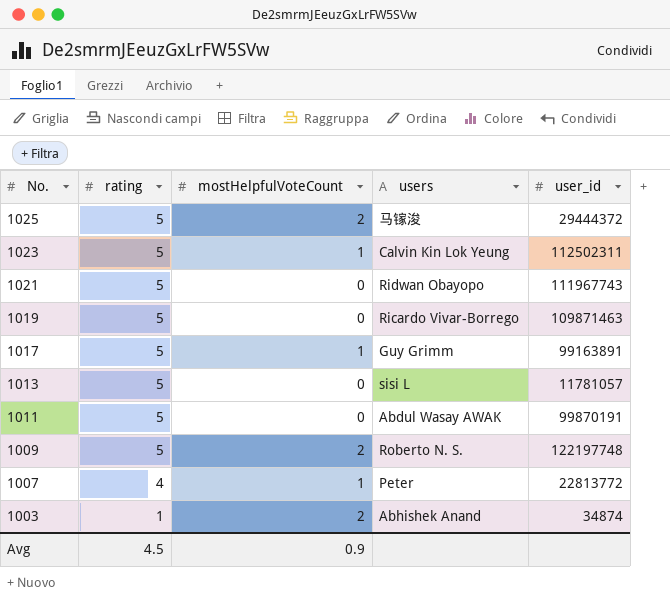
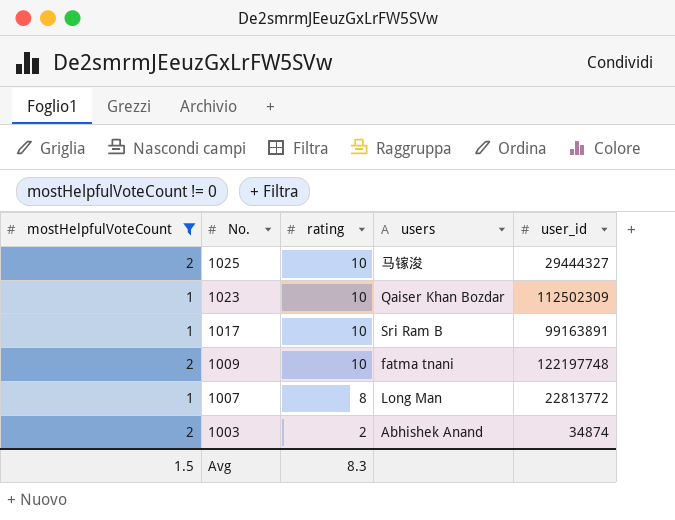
filter: none -> mostHelpfulVoteCount != 0
column mostHelpfulVoteCount | position: 3 -> 1
1025 | rating: 5 -> 10
1025 | user_id: 29444372 -> 29444327
1023 | rating: 5 -> 10
1023 | users: Calvin Kin Lok Yeung -> Qaiser Khan Bozdar
1023 | user_id: 112502311 -> 112502309
1017 | rating: 5 -> 10
1017 | users: Guy Grimm -> Sri Ram B
1009 | rating: 5 -> 10
1009 | users: Roberto N. S. -> fatma tnani
1007 | rating: 4 -> 8
1007 | users: Peter -> Long Man
1003 | rating: 1 -> 2
Avg | mostHelpfulVoteCount: 0.9 -> 1.5
Avg | rating: 4.5 -> 8.3

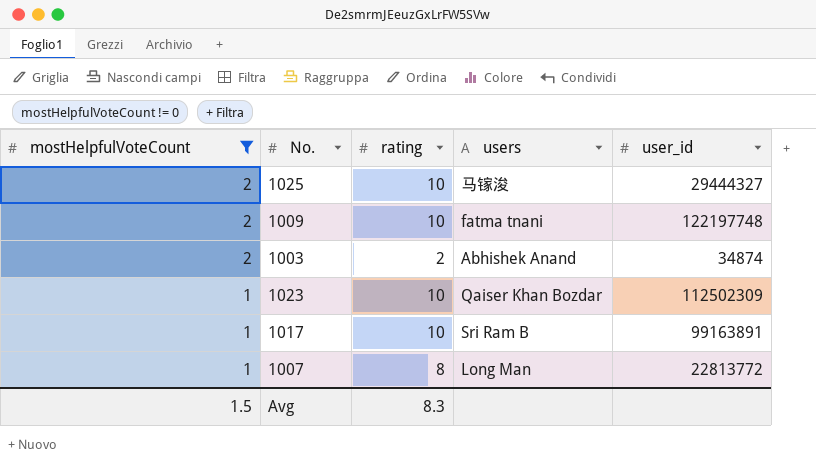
row order: No. descending -> mostHelpfulVoteCount descending

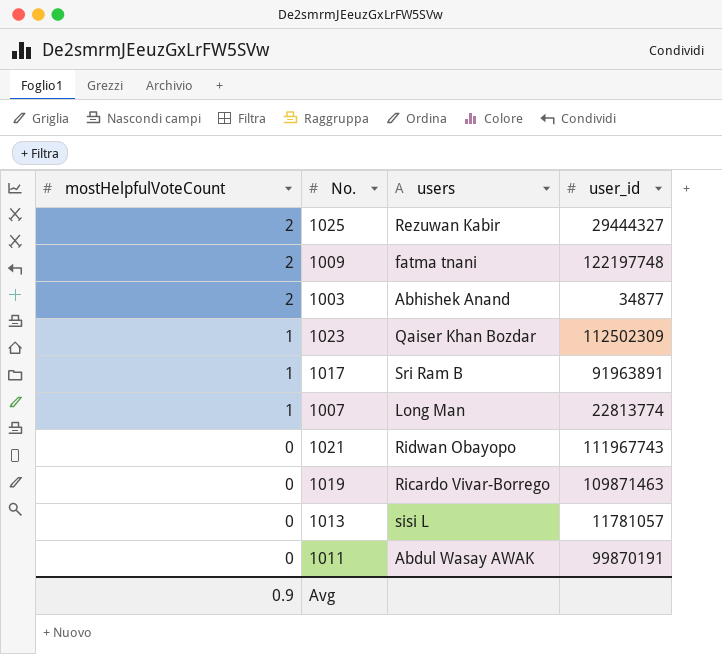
filter: mostHelpfulVoteCount != 0 -> none
column rating | position: 3 -> none
1025 | users: 马镓浚 -> Rezuwan Kabir
1003 | user_id: 34874 -> 34877
1017 | user_id: 99163891 -> 91963891
1007 | user_id: 22813772 -> 22813774
Avg | mostHelpfulVoteCount: 1.5 -> 0.9

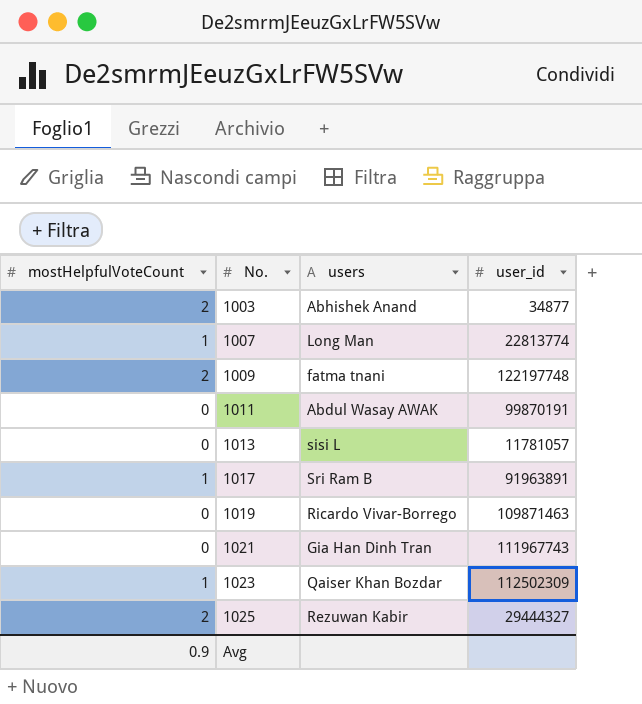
row order: mostHelpfulVoteCount descending -> No. ascending
1021 | users: Ridwan Obayopo -> Gia Han Dinh Tran

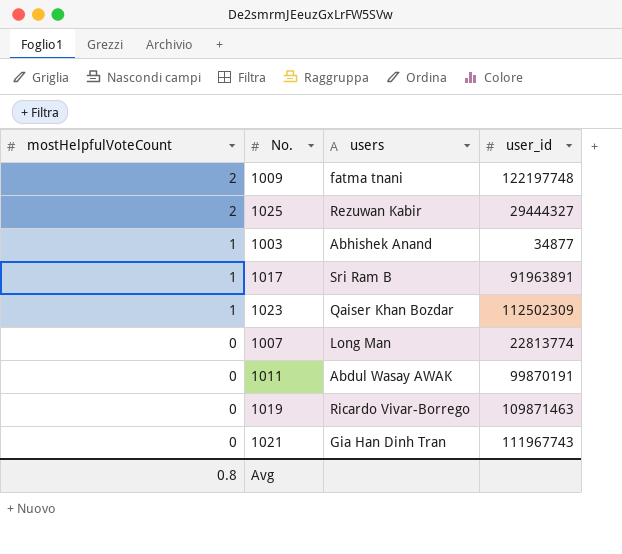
row order: No. ascending -> mostHelpfulVoteCount descending
row 1013: 0 | sisi L | 11781057 -> none
1003 | mostHelpfulVoteCount: 2 -> 1
1007 | mostHelpfulVoteCount: 1 -> 0
Avg | mostHelpfulVoteCount: 0.9 -> 0.8

